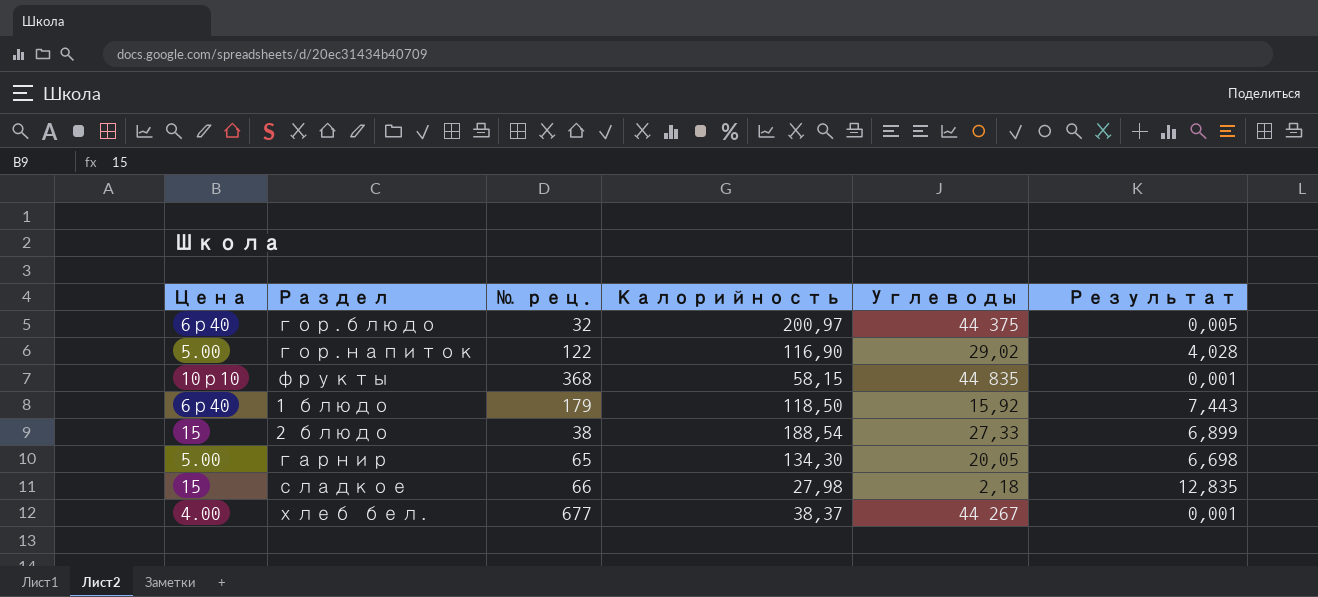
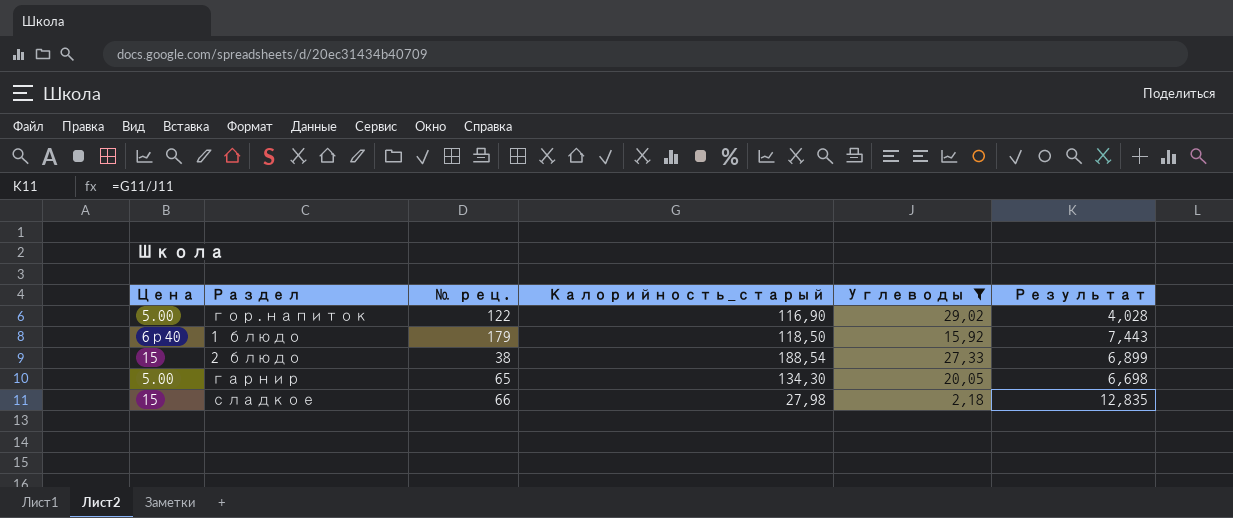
filter: none -> Углеводы <= 29,02
column name: Калорийность -> Калорийность_старый

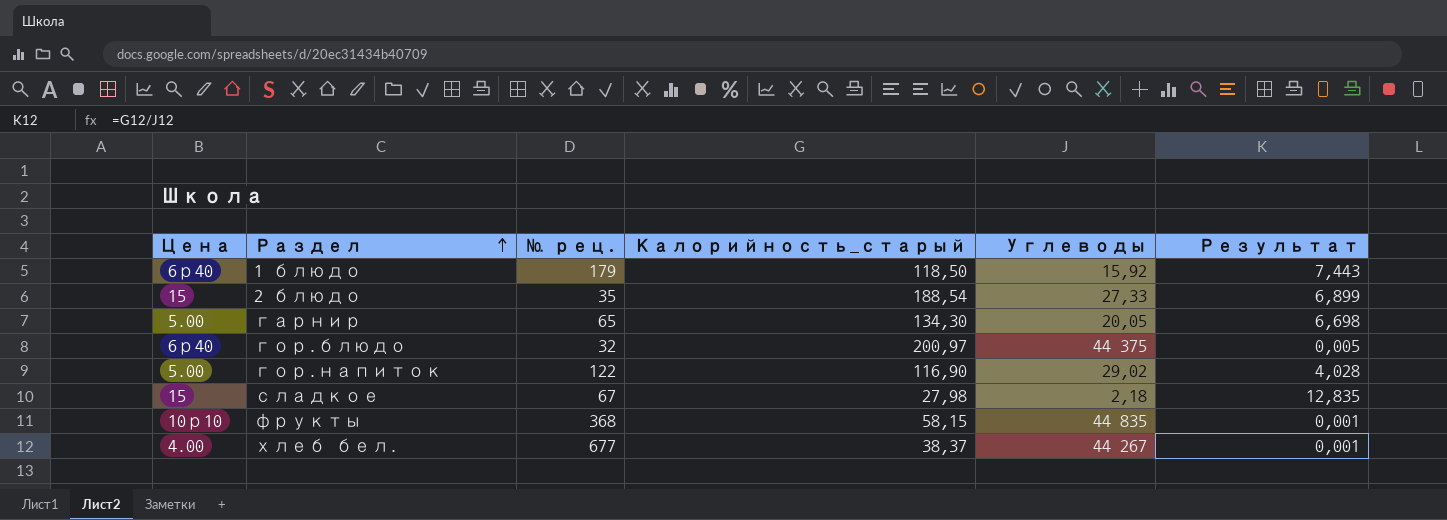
filter: Углеводы <= 29,02 -> none
row order: none -> Раздел ascending
2 блюдо | № рец.: 38 -> 35
сладкое | № рец.: 66 -> 67

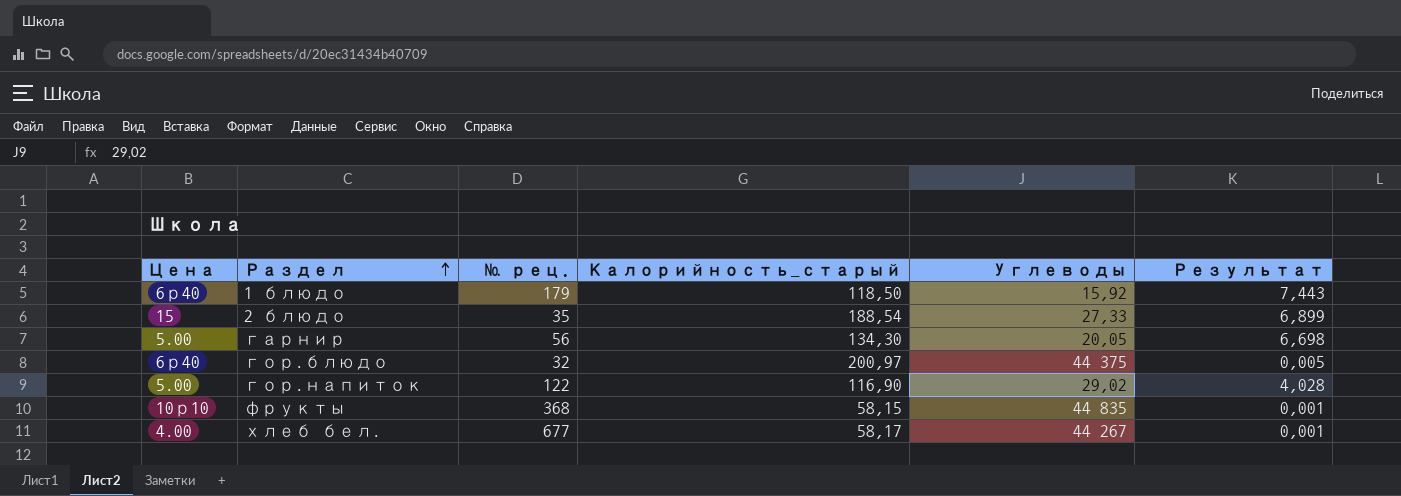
row сладкое: 15 | 67 | 27,98 | 2,18 | 12,835 -> none
гарнир | № рец.: 65 -> 56
хлеб бел. | Калорийность_старый: 38,37 -> 58,17

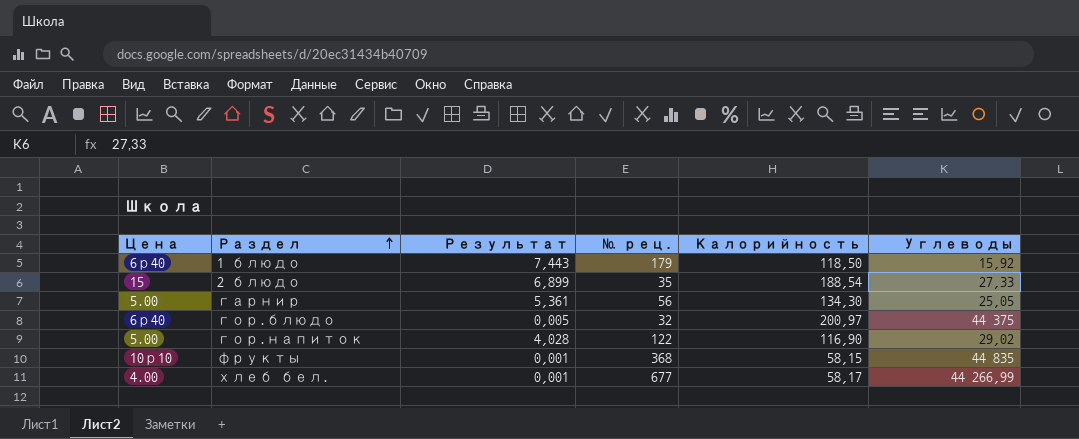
column Результат | position: 6 -> 3
column name: Калорийность_старый -> Калорийность
гарнир | Результат: 6,698 -> 5,361
гарнир | Углеводы: 20,05 -> 25,05
хлеб бел. | Углеводы: 44 267 -> 44 266,99

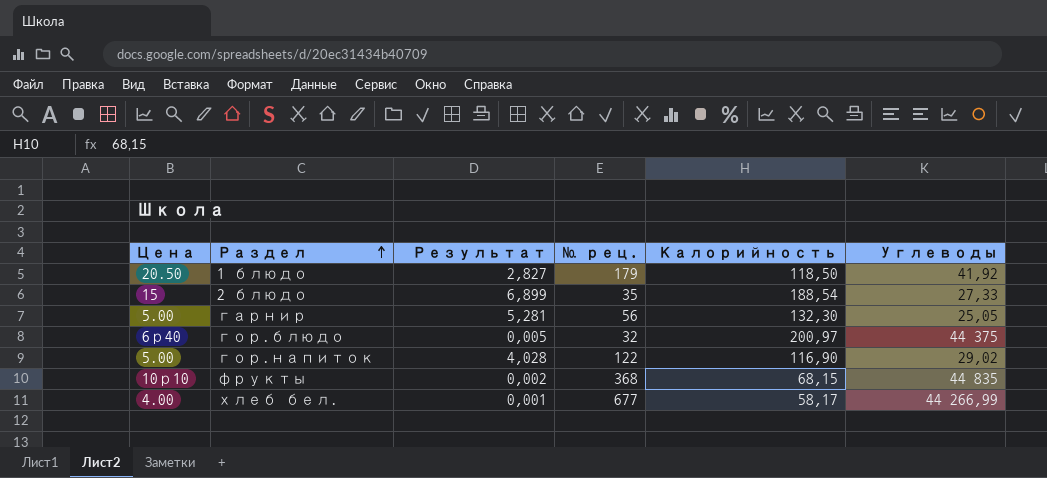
1 блюдо | Цена: 6р40 -> 20.50
1 блюдо | Результат: 7,443 -> 2,827
1 блюдо | Углеводы: 15,92 -> 41,92
гарнир | Результат: 5,361 -> 5,281
гарнир | Калорийность: 134,30 -> 132,30
фрукты | Результат: 0,001 -> 0,002
фрукты | Калорийность: 58,15 -> 68,15

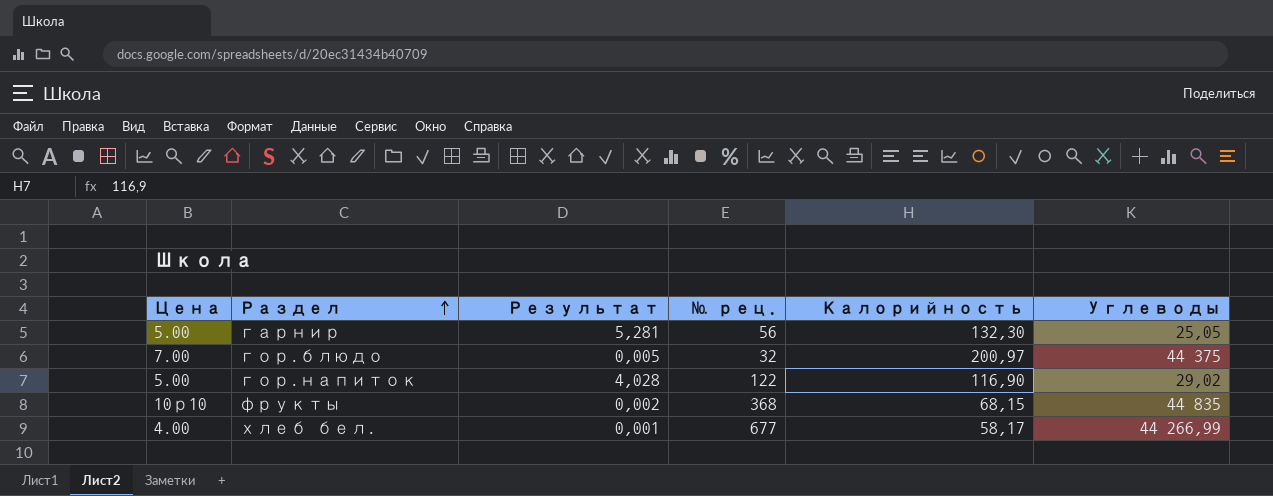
row 1 блюдо: 20.50 | 2,827 | 179 | 118,50 | 41,92 -> none
row 2 блюдо: 15 | 6,899 | 35 | 188,54 | 27,33 -> none
гор.блюдо | Цена: 6р40 -> 7.00

